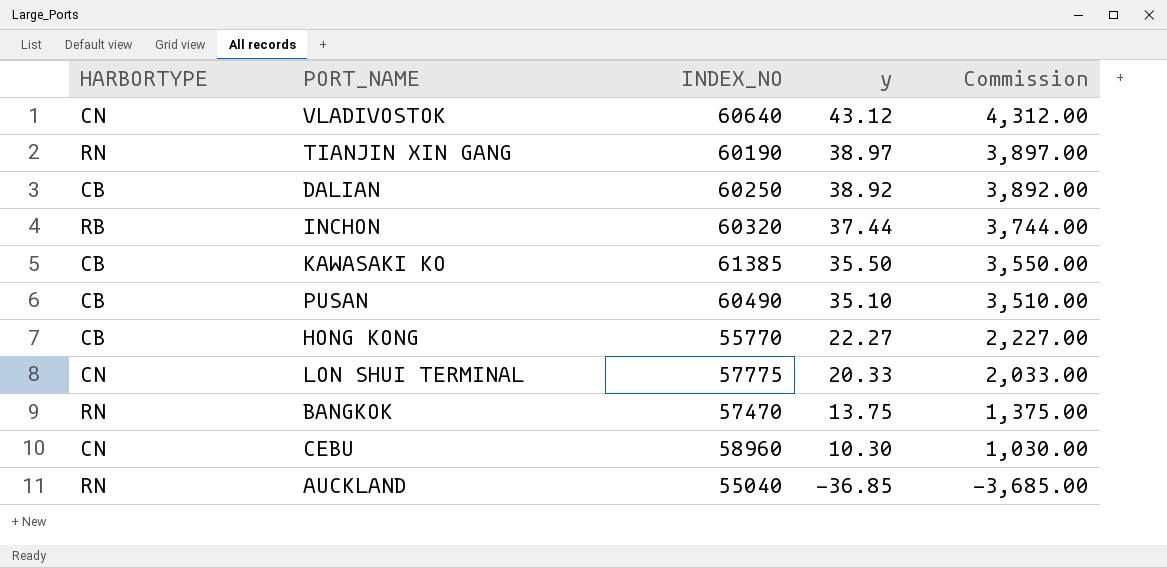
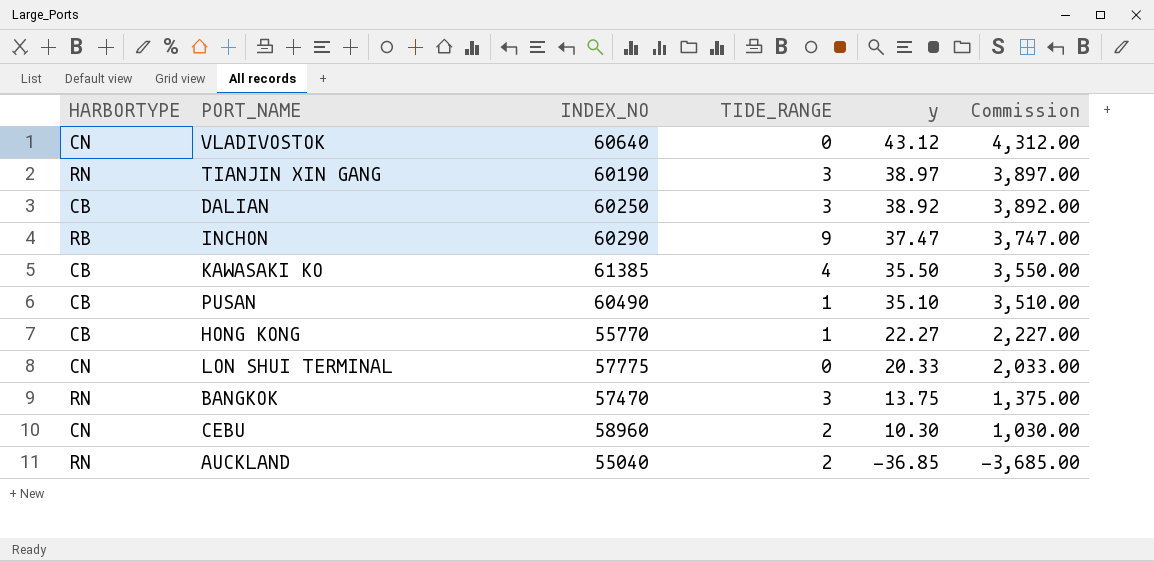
column TIDE_RANGE | position: none -> 4
INCHON | INDEX_NO: 60320 -> 60290
INCHON | y: 37.44 -> 37.47
INCHON | Commission: 3,744.00 -> 3,747.00

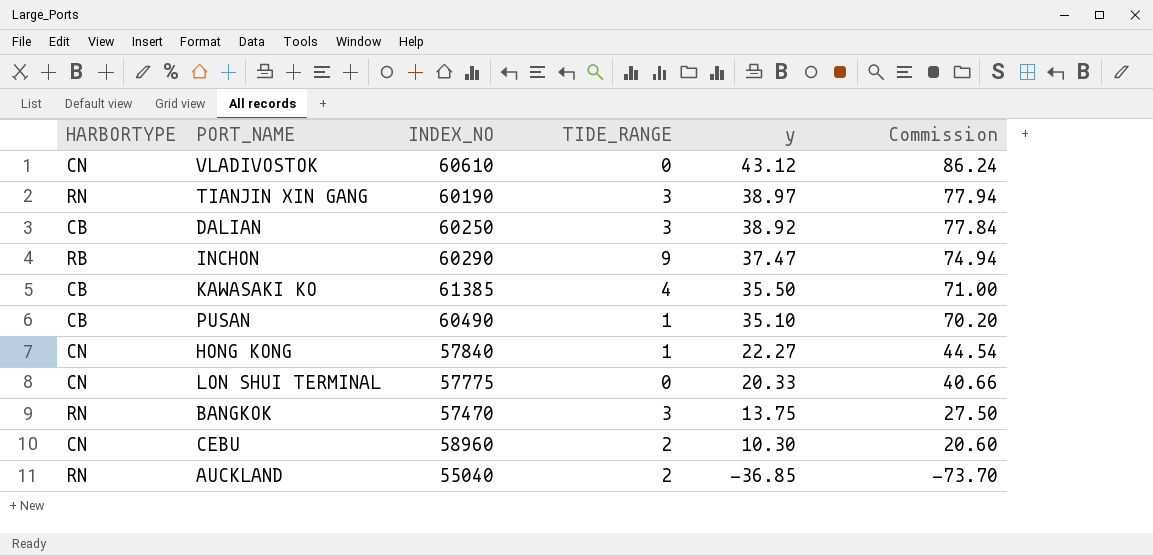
column Commission | formula: [y] * 100 -> [y] * 2
VLADIVOSTOK | INDEX_NO: 60640 -> 60610
HONG KONG | HARBORTYPE: CB -> CN
HONG KONG | INDEX_NO: 55770 -> 57840

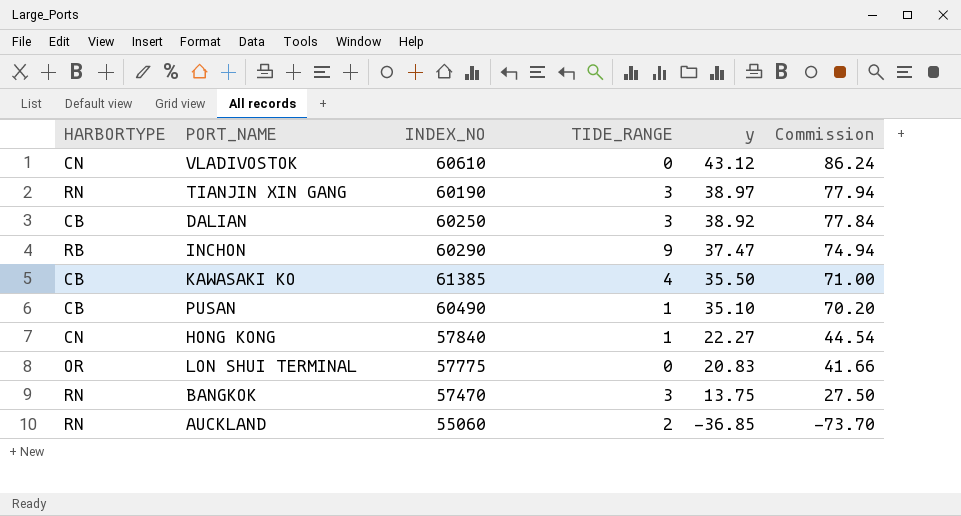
row CEBU: CN | 58960 | 2 | 10.30 | 20.60 -> none
LON SHUI TERMINAL | HARBORTYPE: CN -> OR
LON SHUI TERMINAL | y: 20.33 -> 20.83
LON SHUI TERMINAL | Commission: 40.66 -> 41.66
AUCKLAND | INDEX_NO: 55040 -> 55060

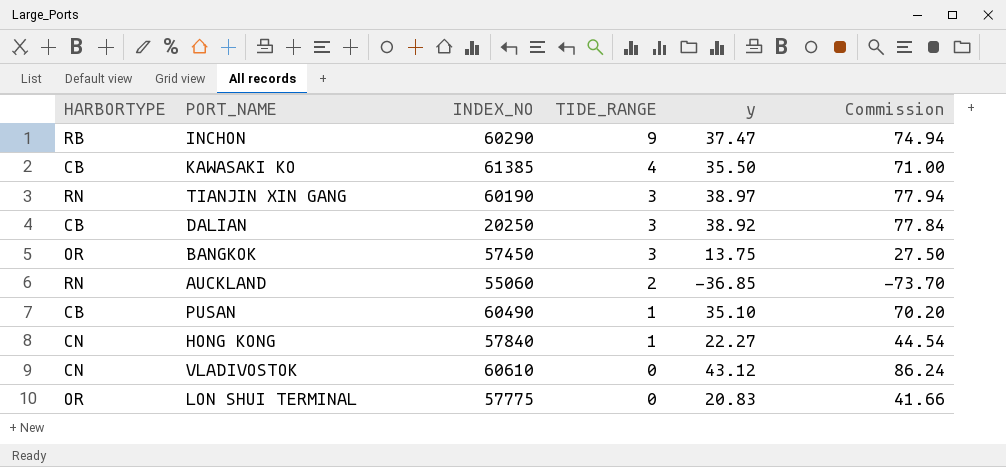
row order: y descending -> TIDE_RANGE descending
DALIAN | INDEX_NO: 60250 -> 20250
BANGKOK | HARBORTYPE: RN -> OR
BANGKOK | INDEX_NO: 57470 -> 57450

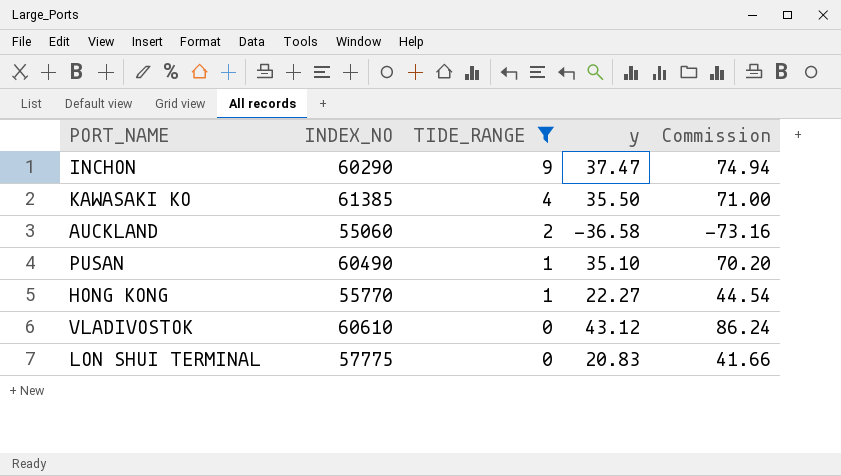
filter: none -> TIDE_RANGE != 3
column HARBORTYPE | position: 1 -> none
AUCKLAND | y: -36.85 -> -36.58
AUCKLAND | Commission: -73.70 -> -73.16
HONG KONG | INDEX_NO: 57840 -> 55770

